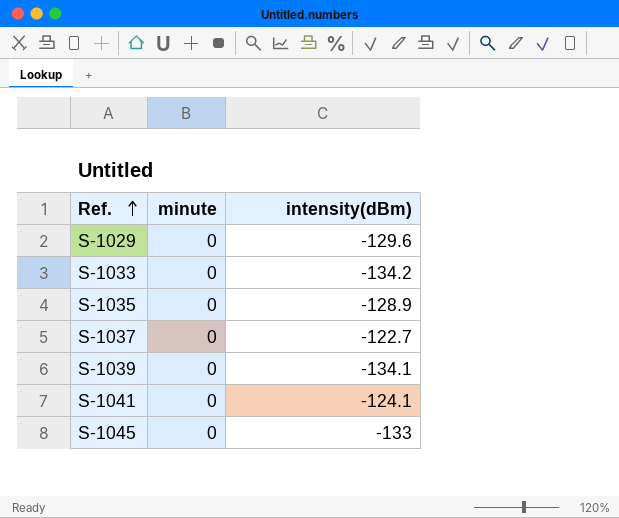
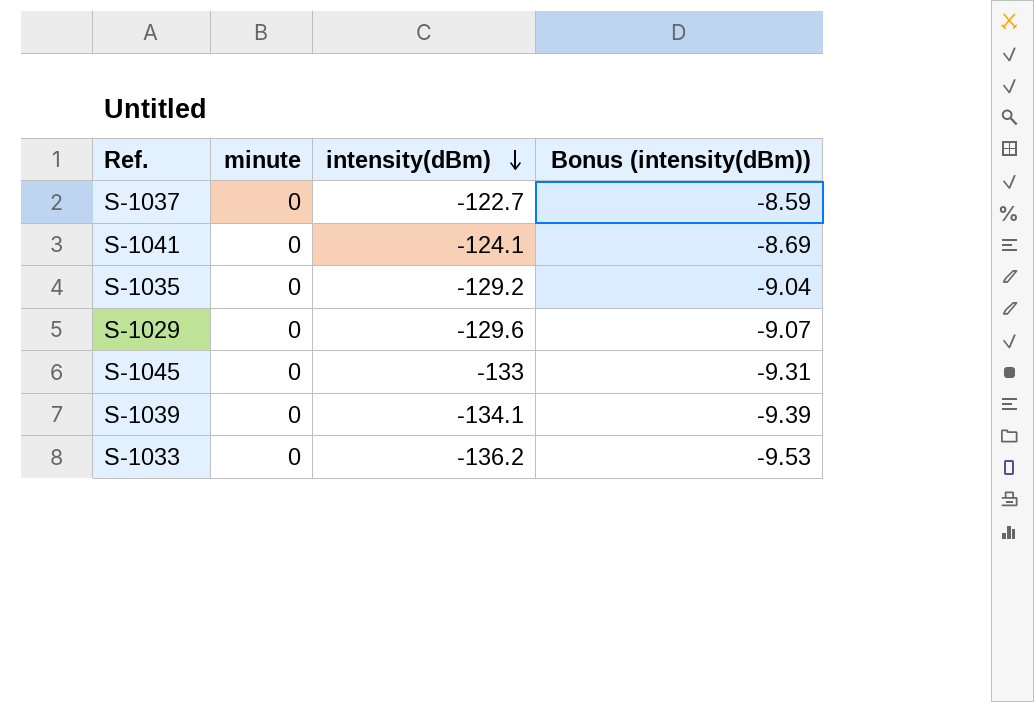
row order: Ref. ascending -> intensity(dBm) descending
column Bonus (intensity(dBm)) | formula: none -> [intensity(dBm)] * 0.07
S-1035 | intensity(dBm): -128.9 -> -129.2
S-1033 | intensity(dBm): -134.2 -> -136.2

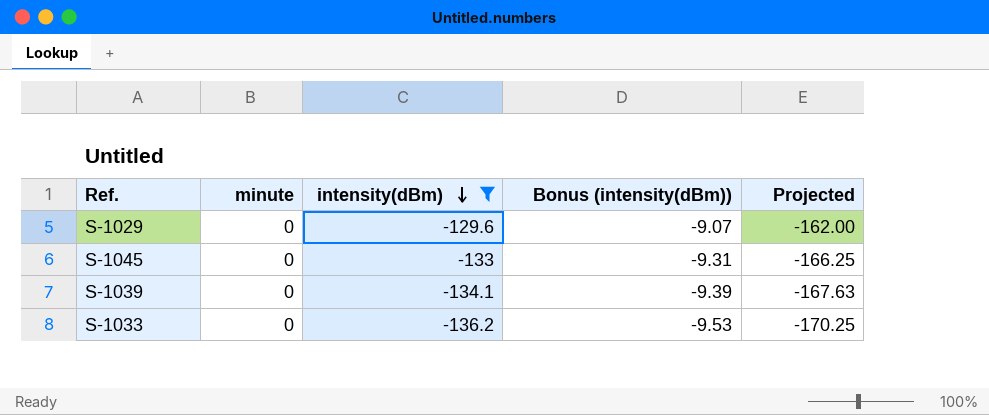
filter: none -> intensity(dBm) <= -129.6
column Projected | formula: none -> [intensity(dBm)] * 1.25

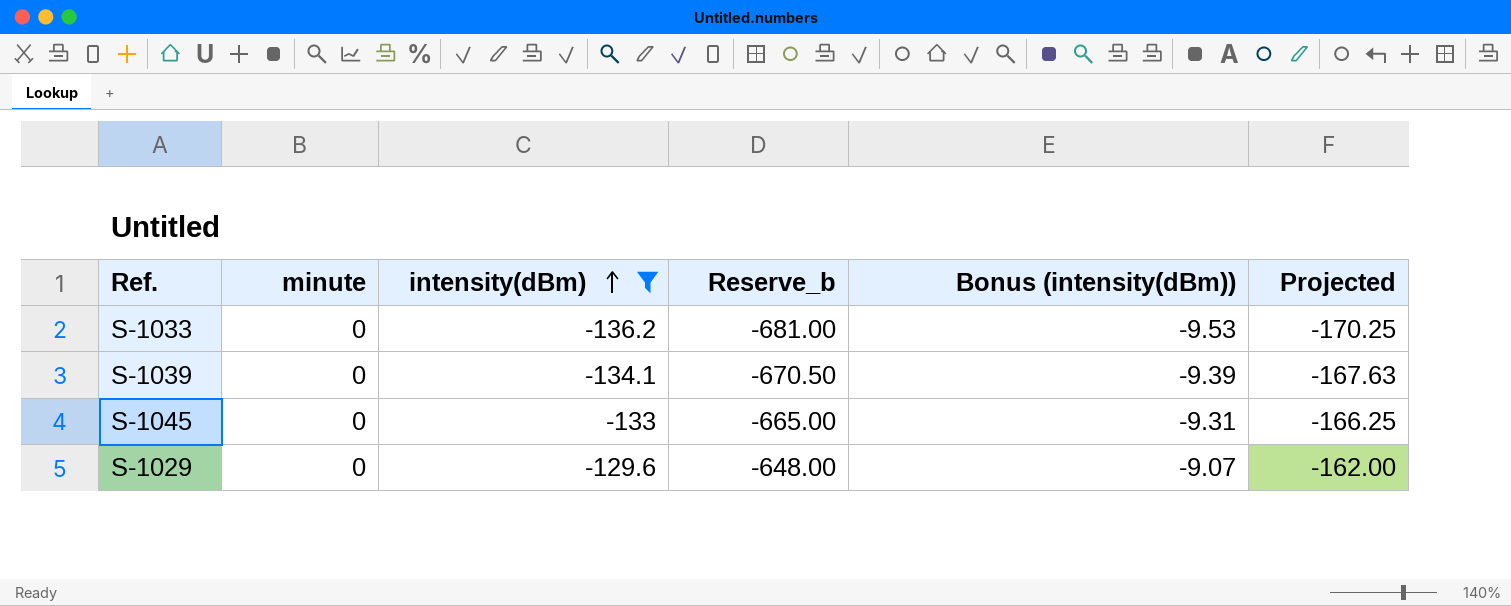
row order: intensity(dBm) descending -> intensity(dBm) ascending
column Reserve_b | formula: none -> [intensity(dBm)] * 5

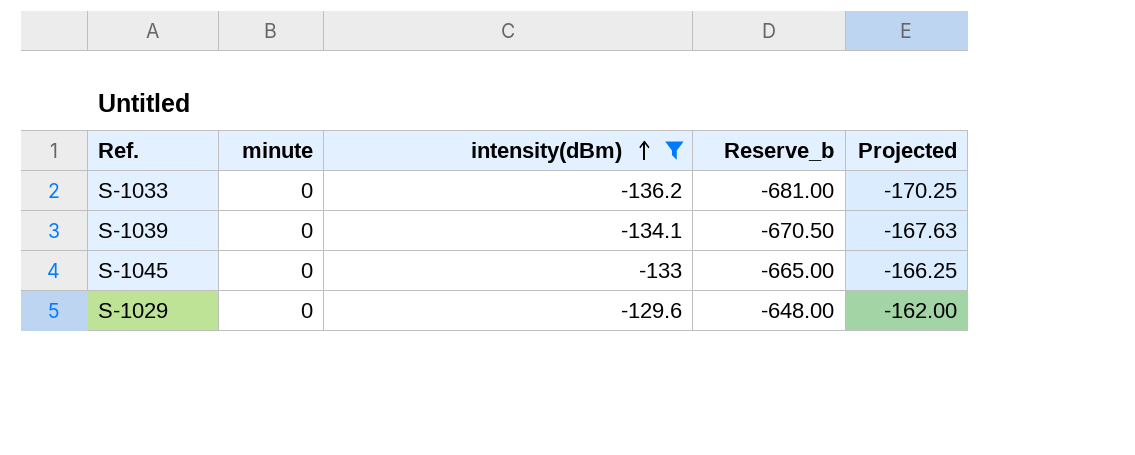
column Bonus (intensity(dBm)) | formula: [intensity(dBm)] * 0.07 -> none

